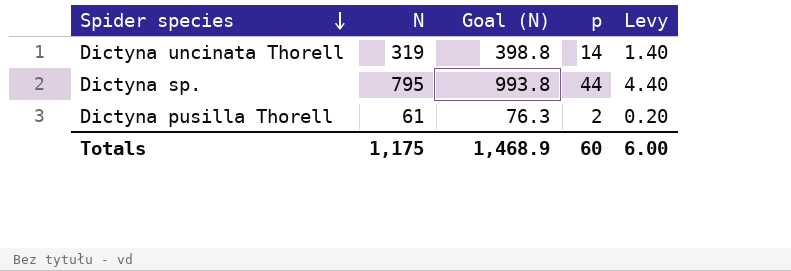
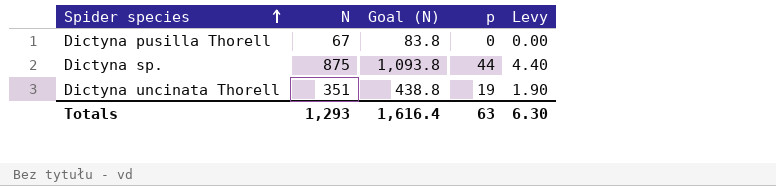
row order: Spider species descending -> Spider species ascending
Dictyna pusilla Thorell | N: 61 -> 67
Dictyna pusilla Thorell | Goal (N): 76.3 -> 83.8
Dictyna pusilla Thorell | p: 2 -> 0
Dictyna pusilla Thorell | Levy: 0.20 -> 0.00
Dictyna sp. | N: 795 -> 875
Dictyna sp. | Goal (N): 993.8 -> 1,093.8
Dictyna uncinata Thorell | N: 319 -> 351
Dictyna uncinata Thorell | Goal (N): 398.8 -> 438.8
Dictyna uncinata Thorell | p: 14 -> 19
Dictyna uncinata Thorell | Levy: 1.40 -> 1.90
Totals | N: 1,175 -> 1,293
Totals | Goal (N): 1,468.9 -> 1,616.4
Totals | p: 60 -> 63
Totals | Levy: 6.00 -> 6.30

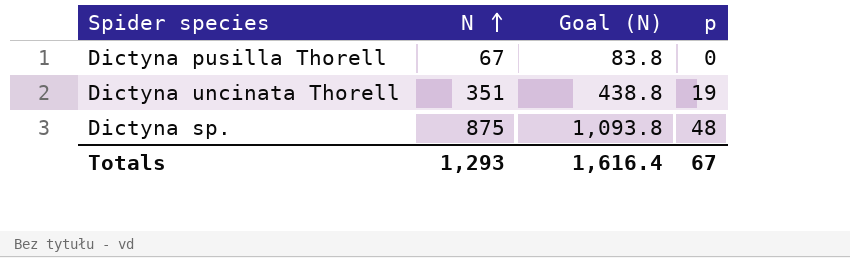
row order: Spider species ascending -> N ascending
column Levy | formula: [p] * 0.1 -> none
Dictyna sp. | p: 44 -> 48
Totals | p: 63 -> 67

